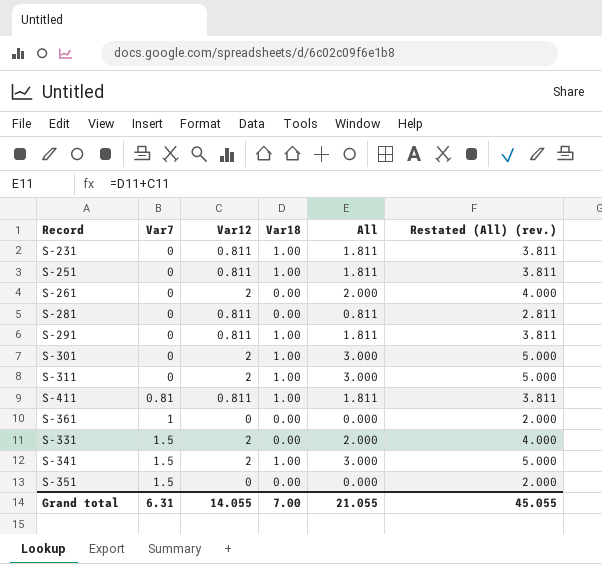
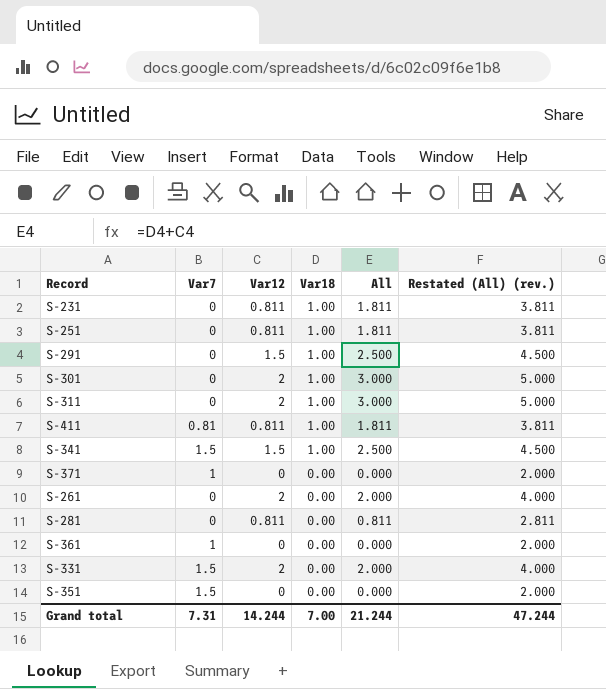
row order: Var7 ascending -> Var18 descending
S-291 | Var12: 0.811 -> 1.5
S-291 | All: 1.811 -> 2.500
S-291 | Restated (All) (rev.): 3.811 -> 4.500
S-341 | Var12: 2 -> 1.5
S-341 | All: 3.000 -> 2.500
S-341 | Restated (All) (rev.): 5.000 -> 4.500
row S-371: none -> 1 | 0 | 0.00 | 0.000 | 2.000
Grand total | Var7: 6.31 -> 7.31
Grand total | Var12: 14.055 -> 14.244
Grand total | All: 21.055 -> 21.244
Grand total | Restated (All) (rev.): 45.055 -> 47.244

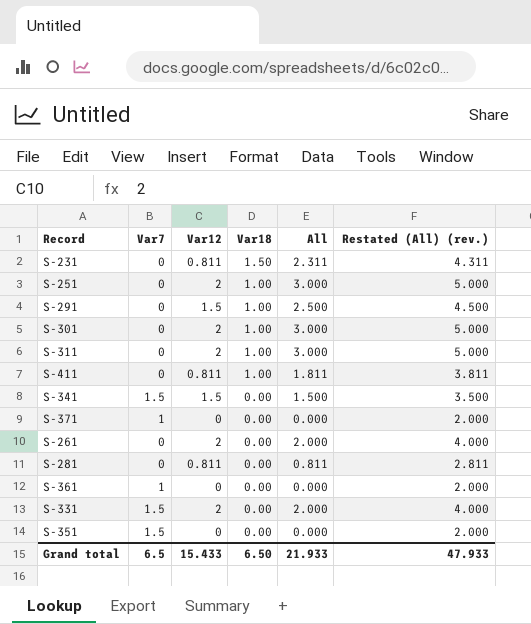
S-231 | Var18: 1.00 -> 1.50
S-231 | All: 1.811 -> 2.311
S-231 | Restated (All) (rev.): 3.811 -> 4.311
S-251 | Var12: 0.811 -> 2
S-251 | All: 1.811 -> 3.000
S-251 | Restated (All) (rev.): 3.811 -> 5.000
S-411 | Var7: 0.81 -> 0
S-341 | Var18: 1.00 -> 0.00
S-341 | All: 2.500 -> 1.500
S-341 | Restated (All) (rev.): 4.500 -> 3.500
Grand total | Var7: 7.31 -> 6.5
Grand total | Var12: 14.244 -> 15.433
Grand total | Var18: 7.00 -> 6.50
Grand total | All: 21.244 -> 21.933
Grand total | Restated (All) (rev.): 47.244 -> 47.933

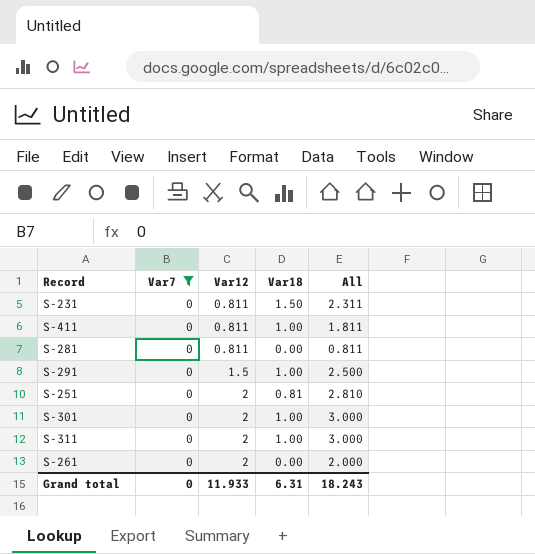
filter: none -> Var7 = 0
row order: Var18 descending -> Var12 ascending
column Restated (All) (rev.) | formula: [All] + 2 -> none
S-251 | Var18: 1.00 -> 0.81
S-251 | All: 3.000 -> 2.810
Grand total | Var7: 6.5 -> 0
Grand total | Var12: 15.433 -> 11.933
Grand total | Var18: 6.50 -> 6.31
Grand total | All: 21.933 -> 18.243

